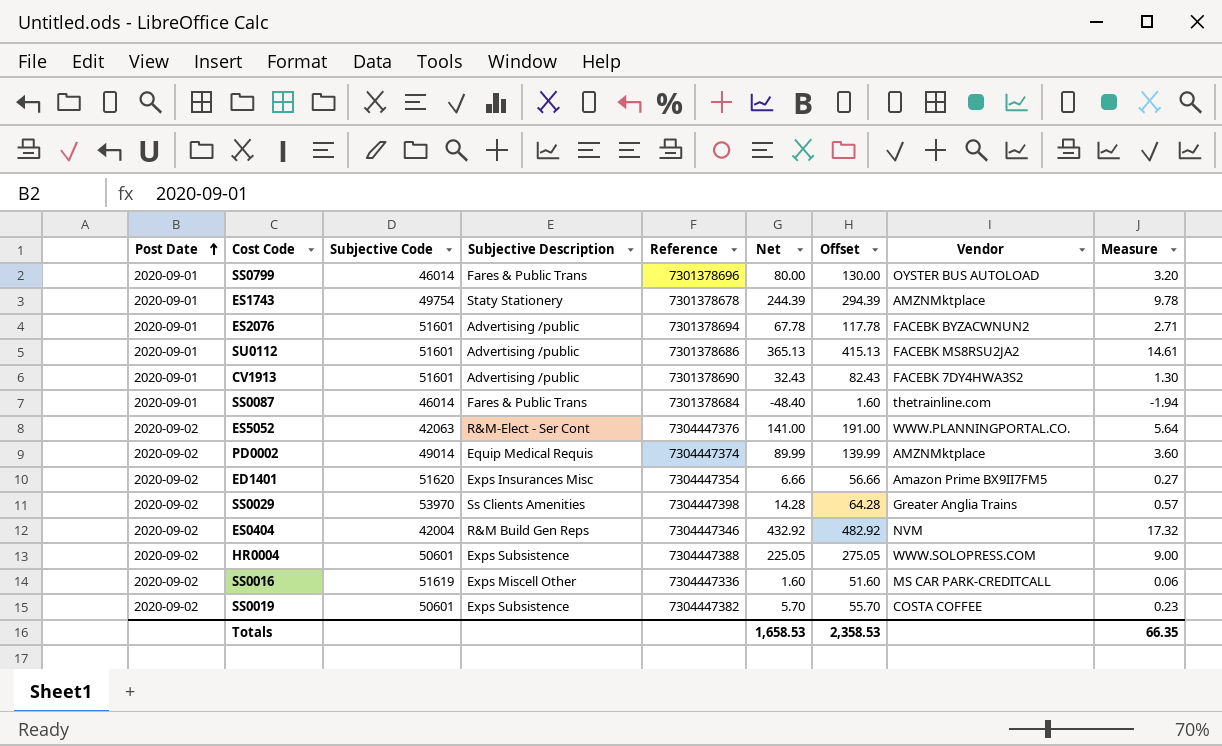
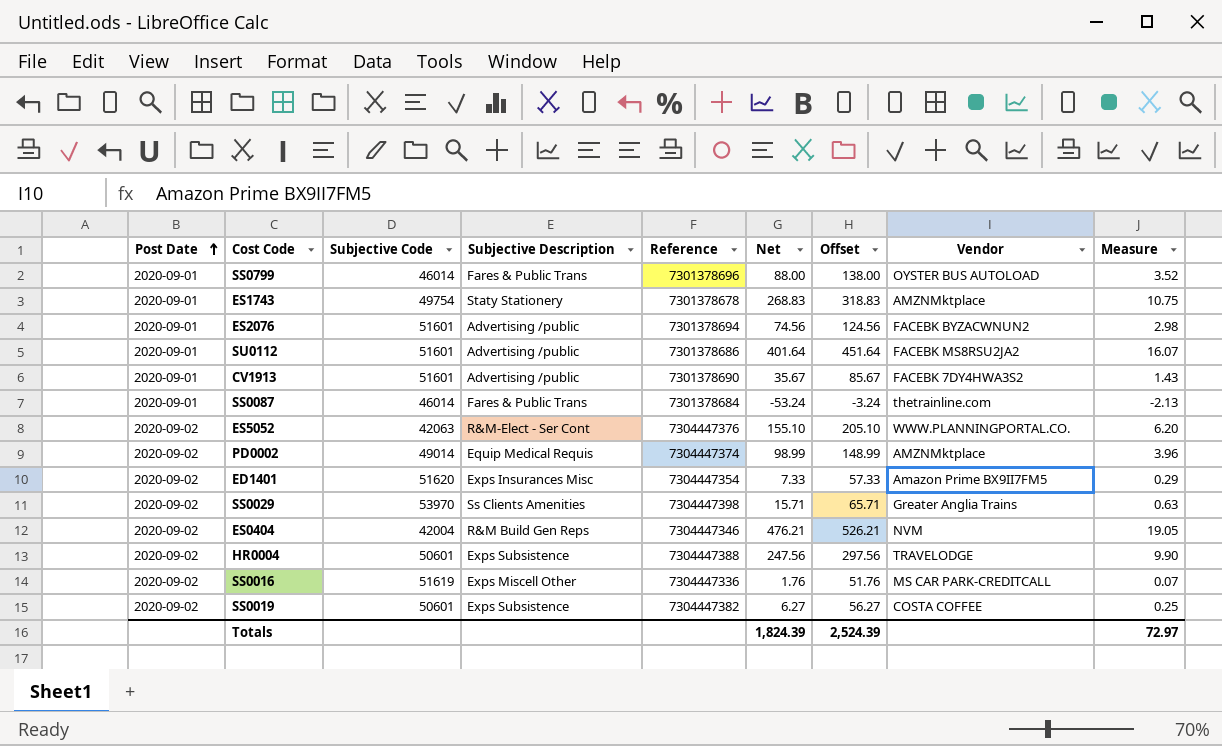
SS0799 | Net: 80.00 -> 88.00
SS0799 | Offset: 130.00 -> 138.00
SS0799 | Measure: 3.20 -> 3.52
ES1743 | Net: 244.39 -> 268.83
ES1743 | Offset: 294.39 -> 318.83
ES1743 | Measure: 9.78 -> 10.75
ES2076 | Net: 67.78 -> 74.56
ES2076 | Offset: 117.78 -> 124.56
ES2076 | Measure: 2.71 -> 2.98
SU0112 | Net: 365.13 -> 401.64
SU0112 | Offset: 415.13 -> 451.64
SU0112 | Measure: 14.61 -> 16.07
CV1913 | Net: 32.43 -> 35.67
CV1913 | Offset: 82.43 -> 85.67
CV1913 | Measure: 1.30 -> 1.43
SS0087 | Net: -48.40 -> -53.24
SS0087 | Offset: 1.60 -> -3.24
SS0087 | Measure: -1.94 -> -2.13
ES5052 | Net: 141.00 -> 155.10
ES5052 | Offset: 191.00 -> 205.10
ES5052 | Measure: 5.64 -> 6.20
PD0002 | Net: 89.99 -> 98.99
PD0002 | Offset: 139.99 -> 148.99
PD0002 | Measure: 3.60 -> 3.96
ED1401 | Net: 6.66 -> 7.33
ED1401 | Offset: 56.66 -> 57.33
ED1401 | Measure: 0.27 -> 0.29
SS0029 | Net: 14.28 -> 15.71
SS0029 | Offset: 64.28 -> 65.71
SS0029 | Measure: 0.57 -> 0.63
ES0404 | Net: 432.92 -> 476.21
ES0404 | Offset: 482.92 -> 526.21
ES0404 | Measure: 17.32 -> 19.05
HR0004 | Net: 225.05 -> 247.56
HR0004 | Offset: 275.05 -> 297.56
HR0004 | Vendor: WWW.SOLOPRESS.COM -> TRAVELODGE
HR0004 | Measure: 9.00 -> 9.90
SS0016 | Net: 1.60 -> 1.76
SS0016 | Offset: 51.60 -> 51.76
SS0016 | Measure: 0.06 -> 0.07
SS0019 | Net: 5.70 -> 6.27
SS0019 | Offset: 55.70 -> 56.27
SS0019 | Measure: 0.23 -> 0.25
Totals | Net: 1,658.53 -> 1,824.39
Totals | Offset: 2,358.53 -> 2,524.39
Totals | Measure: 66.35 -> 72.97

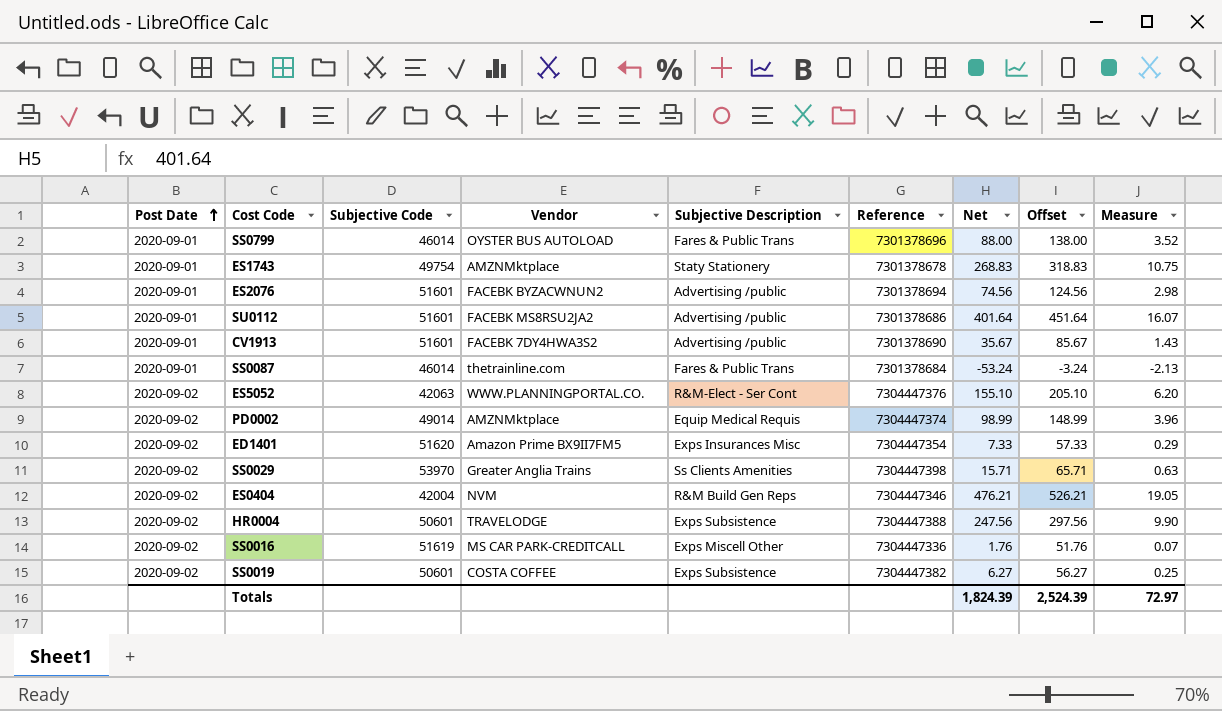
column Vendor | position: 8 -> 4

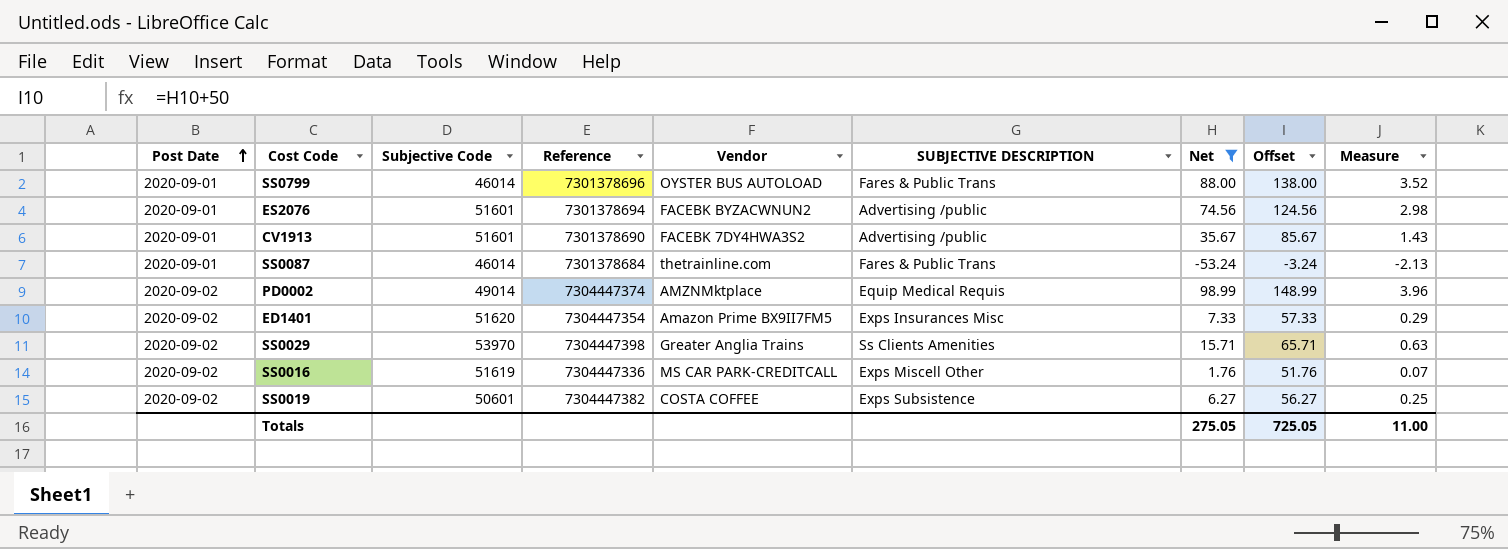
filter: none -> Net <= 98.99
column Reference | position: 6 -> 4
column name: Subjective Description -> SUBJECTIVE DESCRIPTION
Totals | Net: 1,824.39 -> 275.05
Totals | Offset: 2,524.39 -> 725.05
Totals | Measure: 72.97 -> 11.00

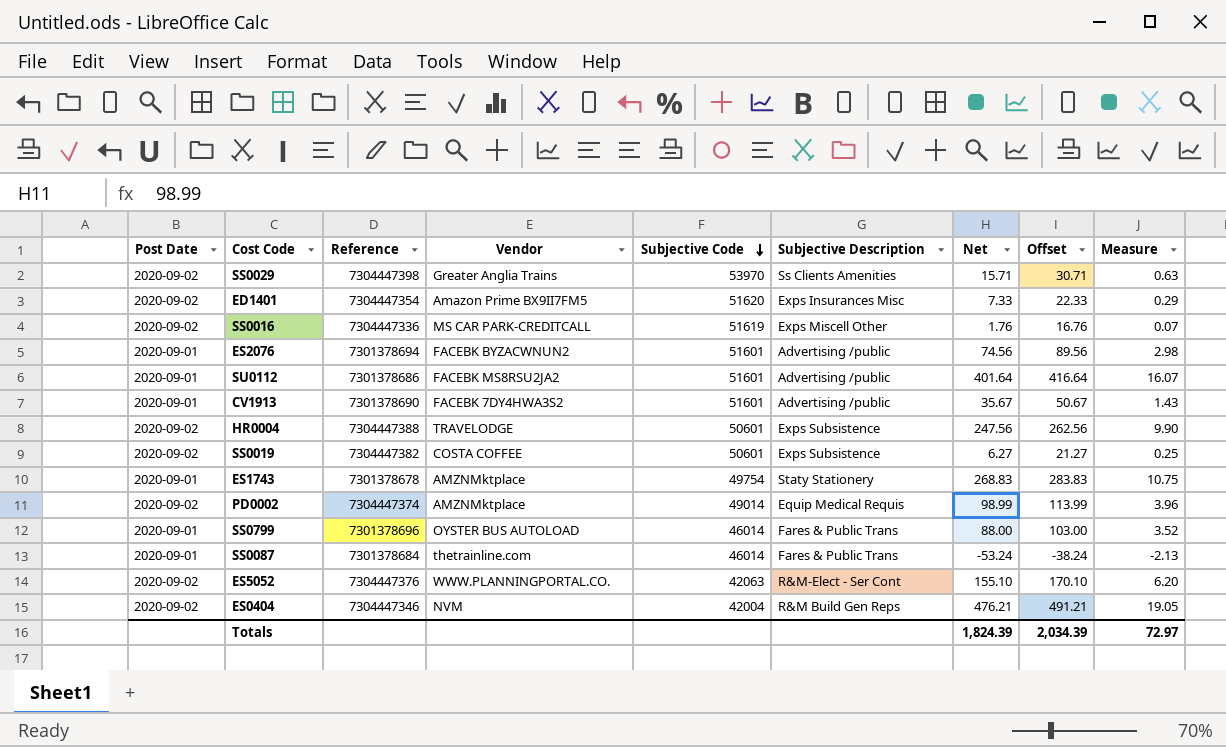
filter: Net <= 98.99 -> none
row order: Post Date ascending -> Subjective Code descending
column Subjective Code | position: 3 -> 5
column name: SUBJECTIVE DESCRIPTION -> Subjective Description
column Offset | formula: [Net] + 50 -> [Net] + 15
Totals | Net: 275.05 -> 1,824.39
Totals | Offset: 725.05 -> 2,034.39
Totals | Measure: 11.00 -> 72.97

